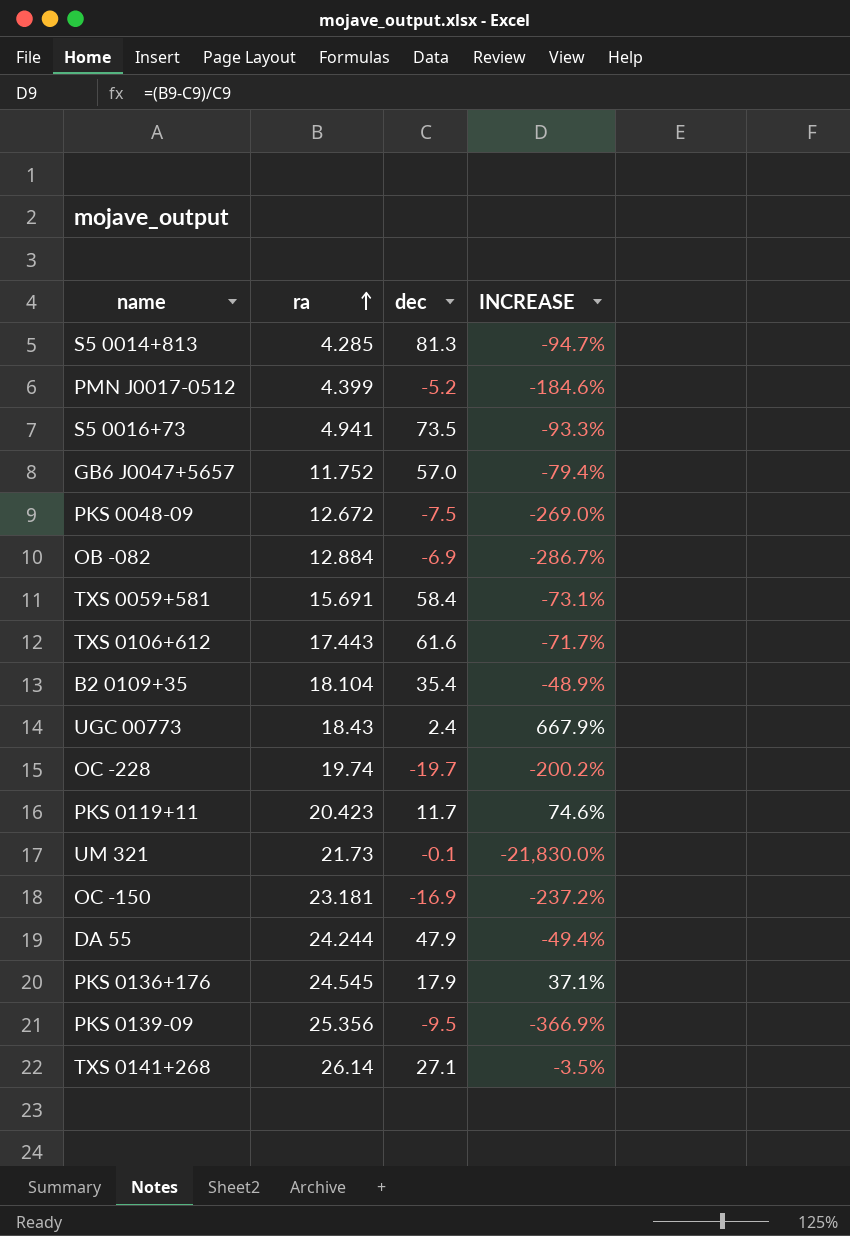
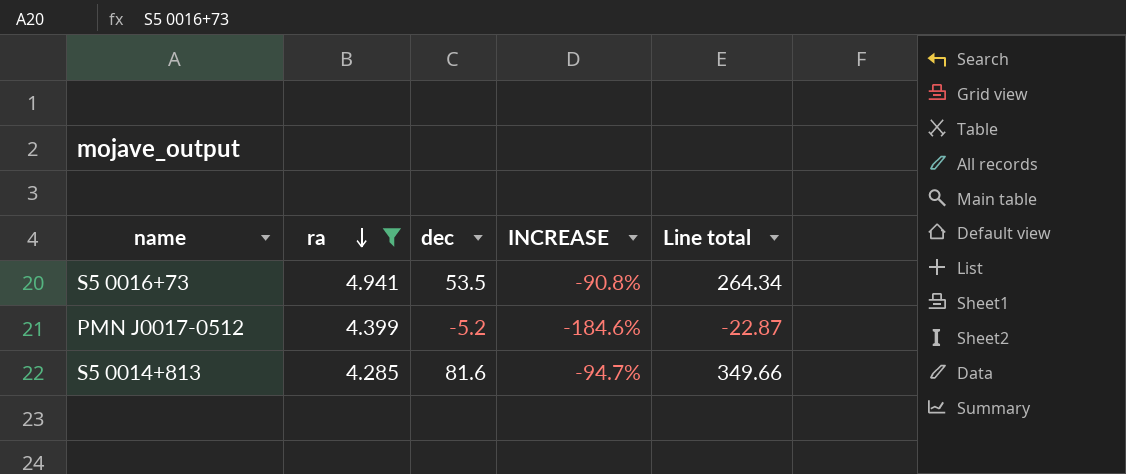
filter: none -> ra <= 4.941
row order: ra ascending -> ra descending
column Line total | formula: none -> [ra] * [dec]
S5 0016+73 | dec: 73.5 -> 53.5
S5 0016+73 | INCREASE: -93.3% -> -90.8%
S5 0014+813 | dec: 81.3 -> 81.6

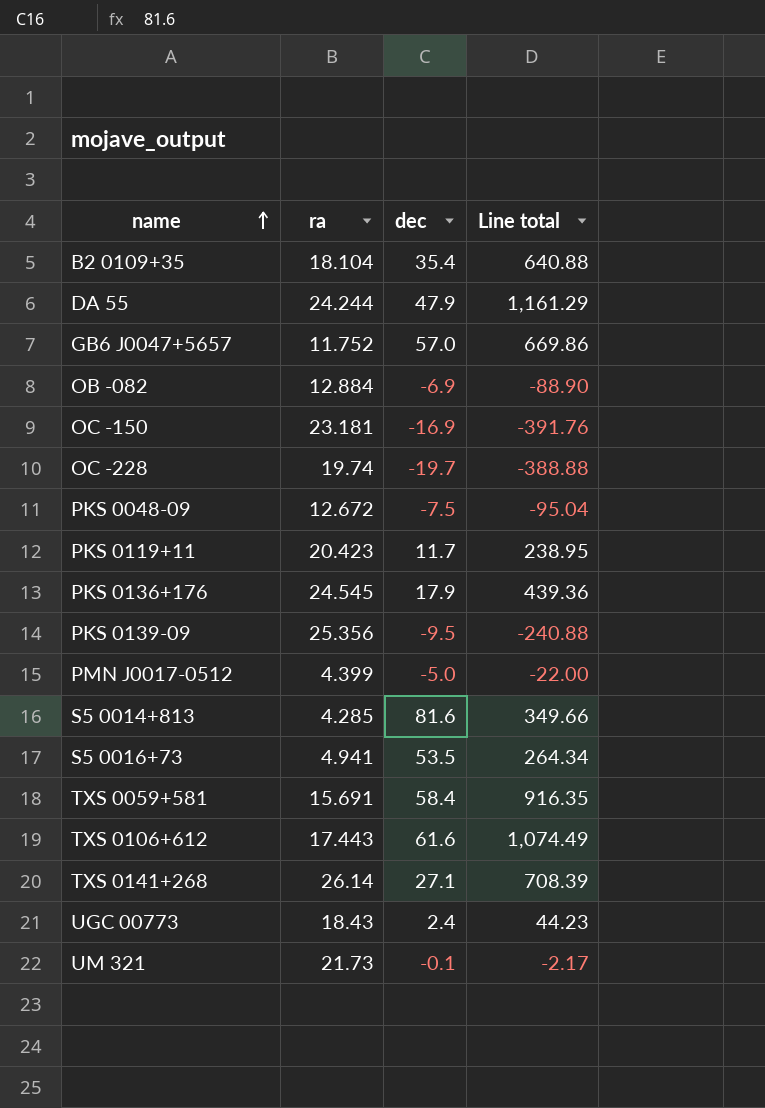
filter: ra <= 4.941 -> none
row order: ra descending -> name ascending
column INCREASE | formula: ([ra] - [dec]) / [dec] -> none
PMN J0017-0512 | dec: -5.2 -> -5.0
PMN J0017-0512 | Line total: -22.87 -> -22.00

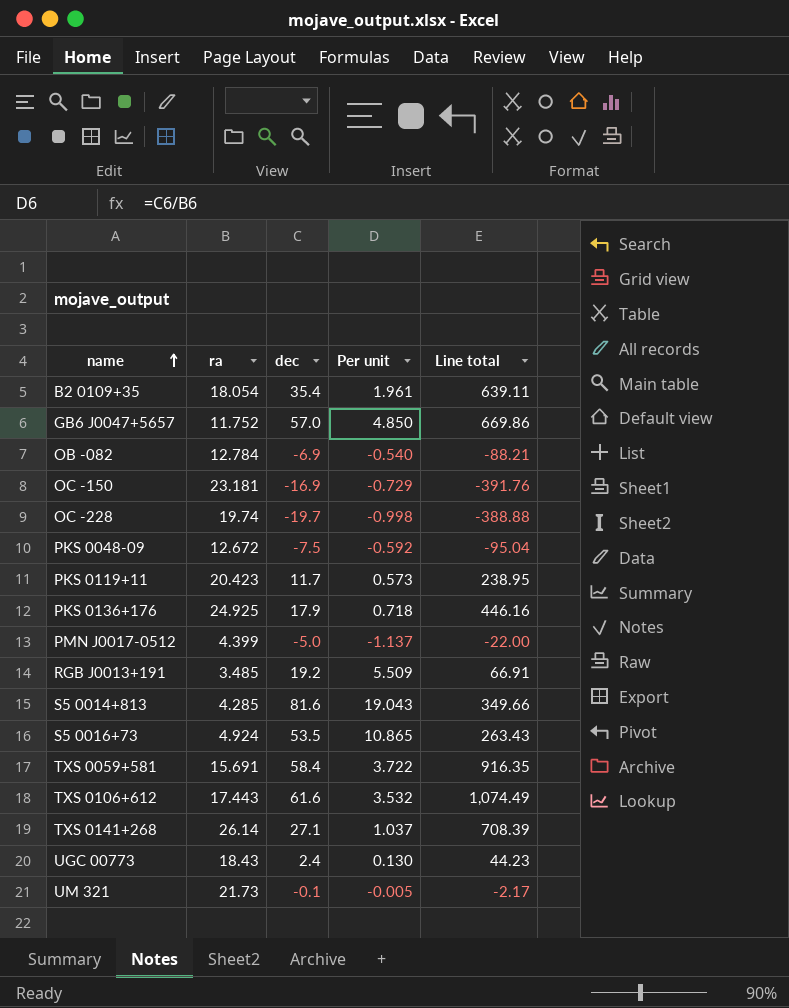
column Per unit | formula: none -> [dec] / [ra]
row DA 55: 24.244 | 47.9 | 1,161.29 -> none
row PKS 0139-09: 25.356 | -9.5 | -240.88 -> none
B2 0109+35 | ra: 18.104 -> 18.054
B2 0109+35 | Line total: 640.88 -> 639.11
OB -082 | ra: 12.884 -> 12.784
OB -082 | Line total: -88.90 -> -88.21
PKS 0136+176 | ra: 24.545 -> 24.925
PKS 0136+176 | Line total: 439.36 -> 446.16
row RGB J0013+191: none -> 3.485 | 19.2 | 5.509 | 66.91
S5 0016+73 | ra: 4.941 -> 4.924
S5 0016+73 | Line total: 264.34 -> 263.43

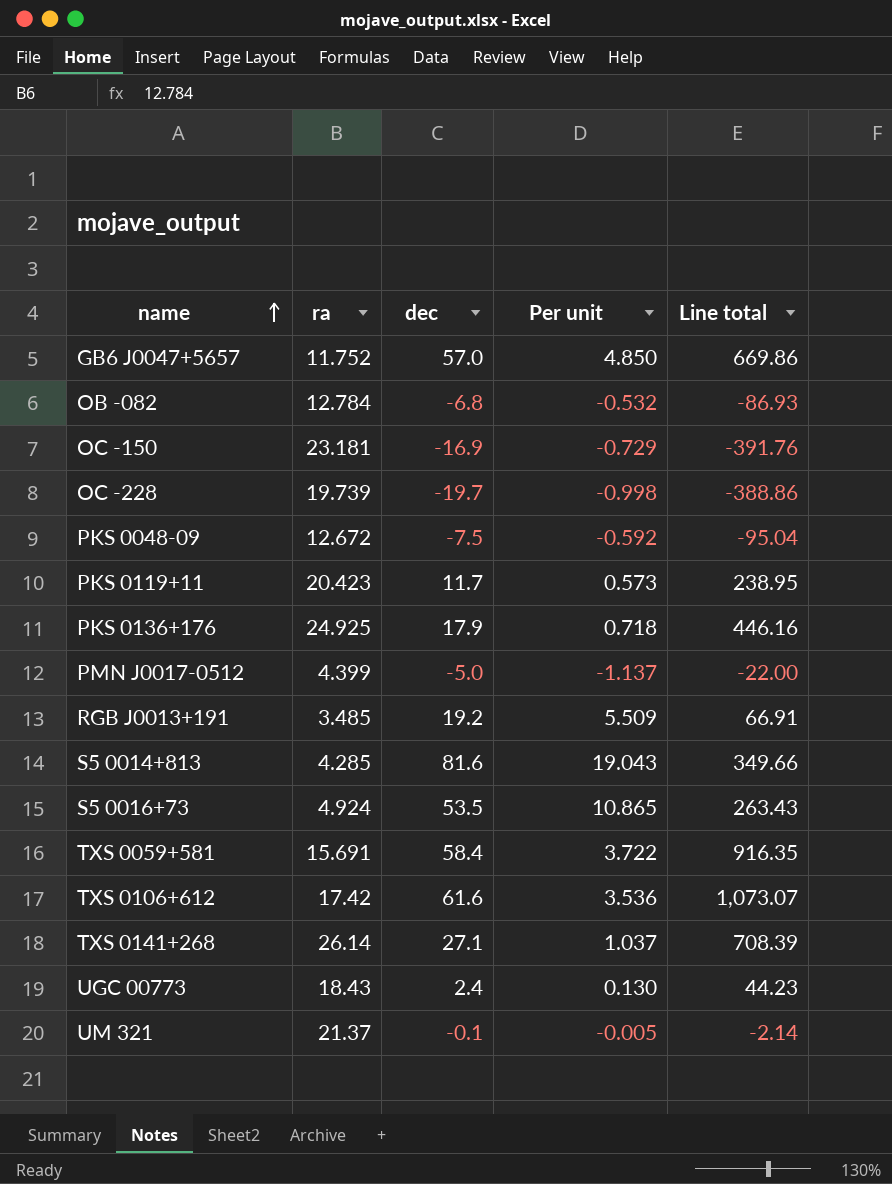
row B2 0109+35: 18.054 | 35.4 | 1.961 | 639.11 -> none
OB -082 | dec: -6.9 -> -6.8
OB -082 | Per unit: -0.540 -> -0.532
OB -082 | Line total: -88.21 -> -86.93
OC -228 | ra: 19.74 -> 19.739
OC -228 | Line total: -388.88 -> -388.86
TXS 0106+612 | ra: 17.443 -> 17.42
TXS 0106+612 | Per unit: 3.532 -> 3.536
TXS 0106+612 | Line total: 1,074.49 -> 1,073.07
UM 321 | ra: 21.73 -> 21.37
UM 321 | Line total: -2.17 -> -2.14

